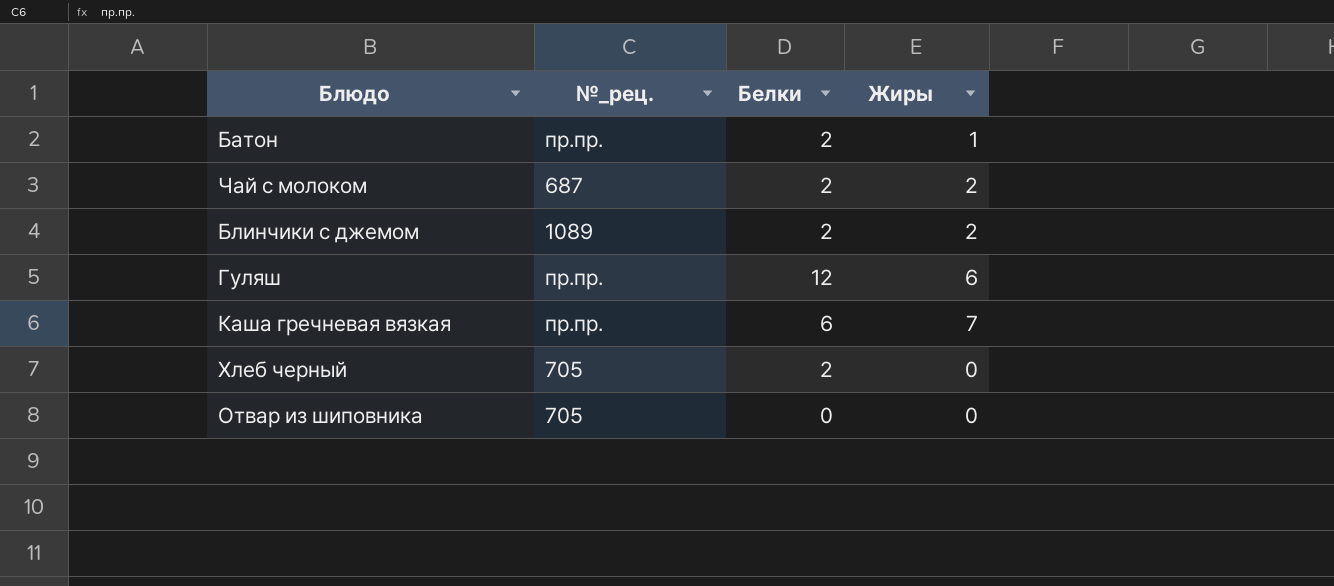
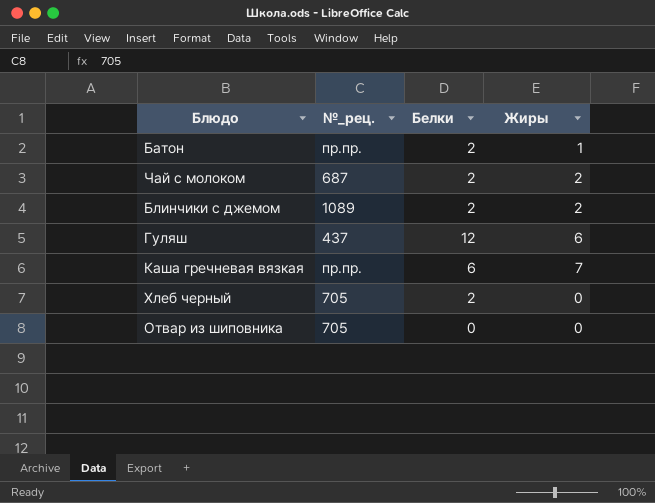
Гуляш | №_рец.: пр.пр. -> 437

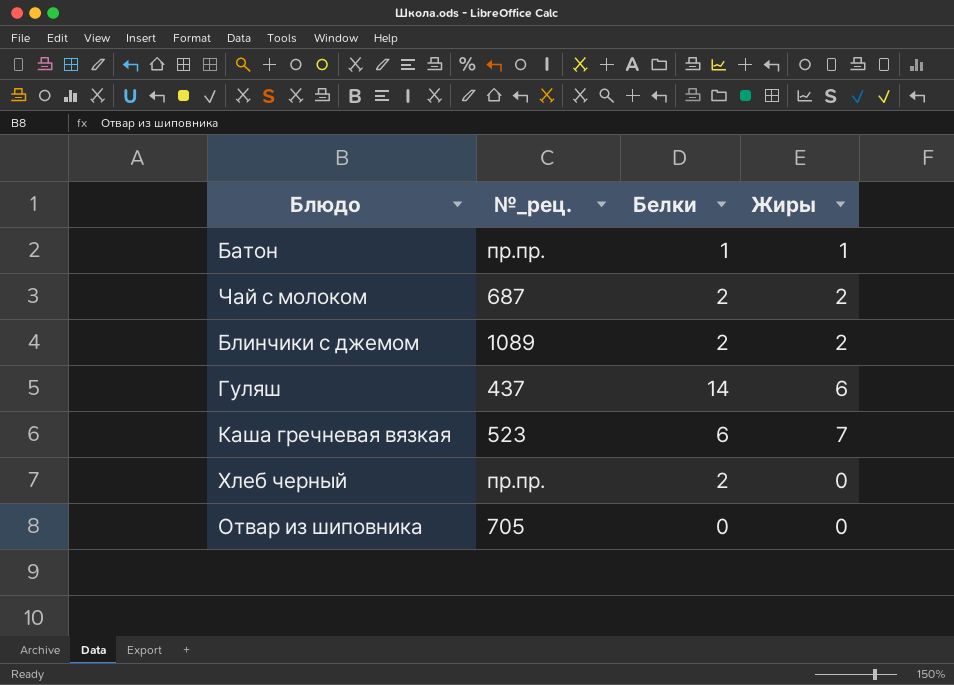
Батон | Белки: 2 -> 1
Гуляш | Белки: 12 -> 14
Каша гречневая вязкая | №_рец.: пр.пр. -> 523
Хлеб черный | №_рец.: 705 -> пр.пр.

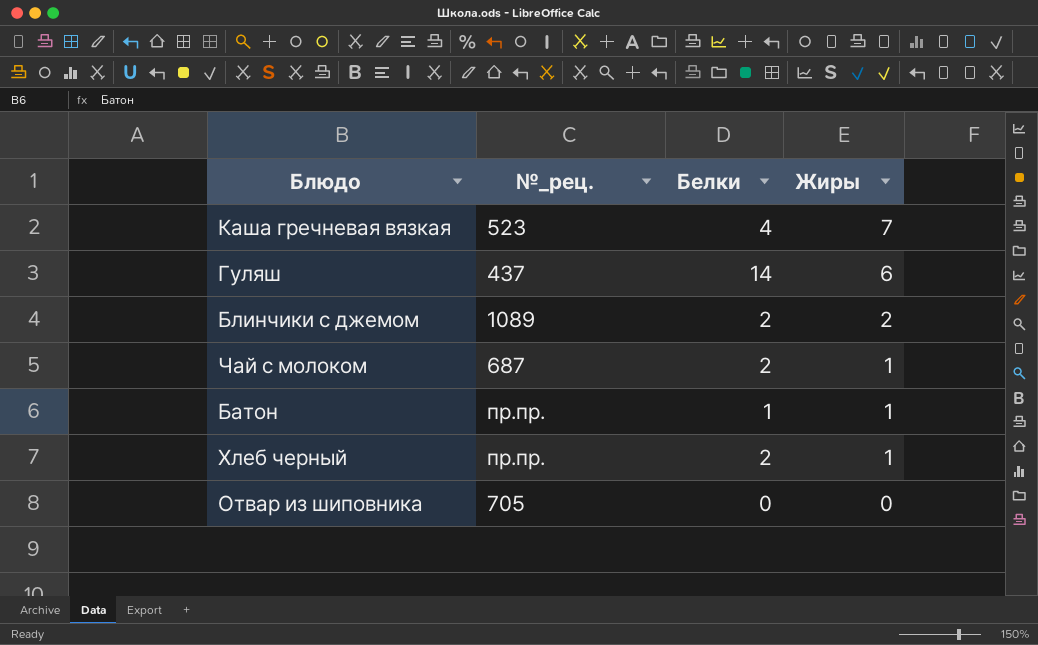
row order: none -> Жиры descending
Каша гречневая вязкая | Белки: 6 -> 4
Чай с молоком | Жиры: 2 -> 1
Хлеб черный | Жиры: 0 -> 1

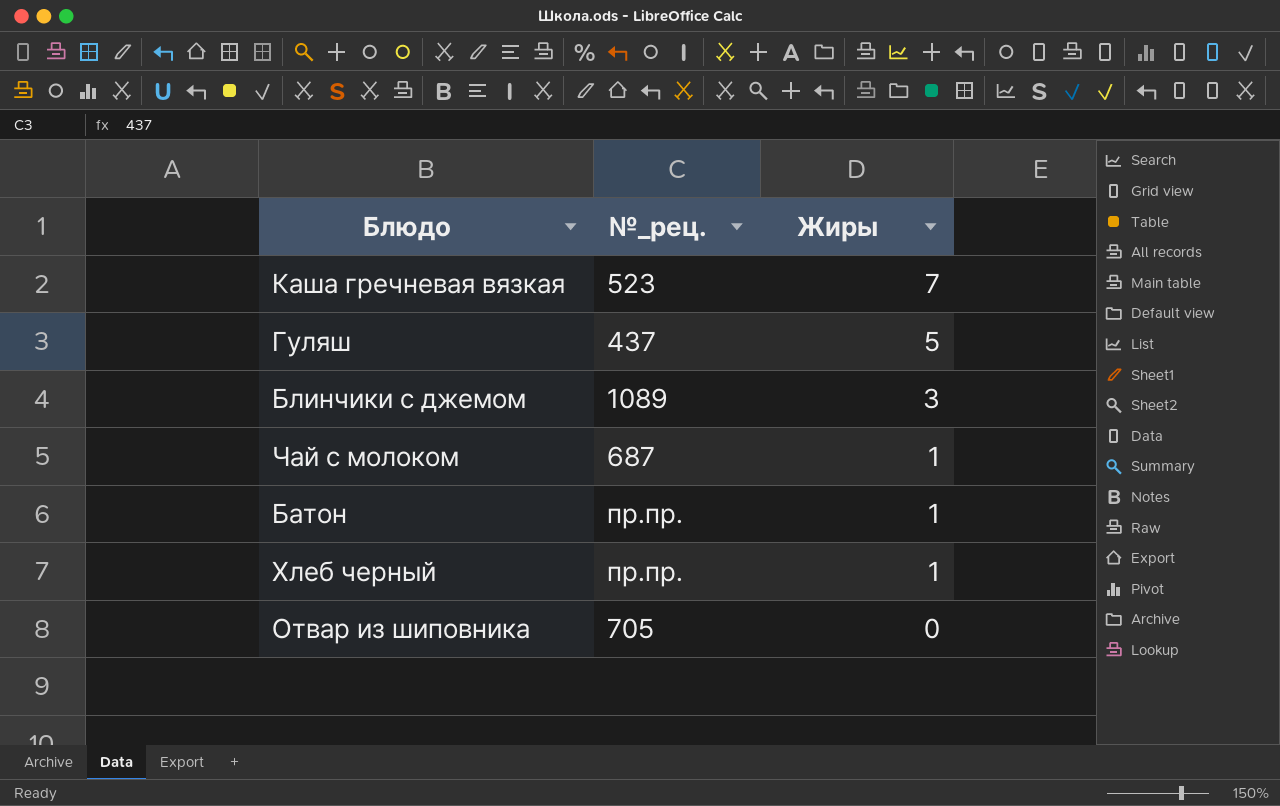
column Белки | position: 3 -> none
Гуляш | Жиры: 6 -> 5
Блинчики с джемом | Жиры: 2 -> 3

